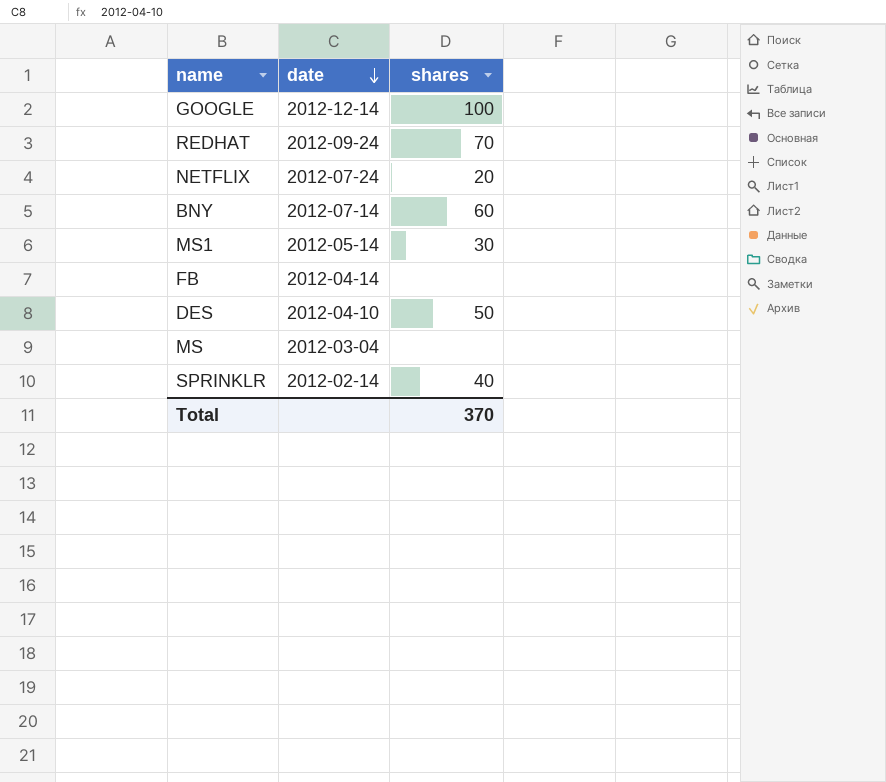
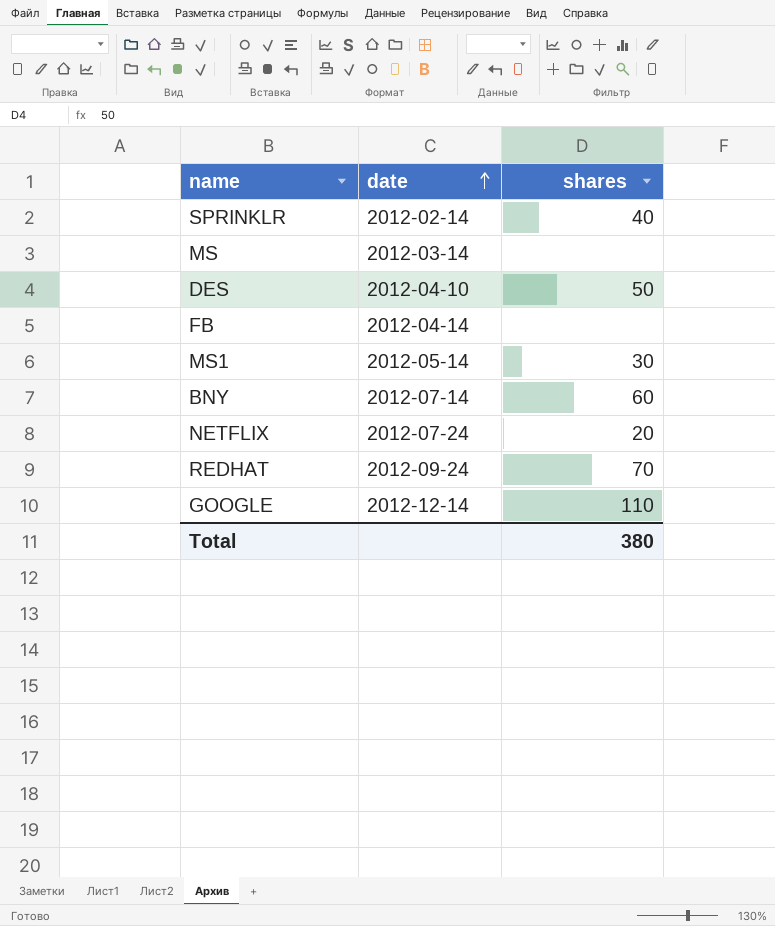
row order: date descending -> date ascending
MS | date: 2012-03-04 -> 2012-03-14
GOOGLE | shares: 100 -> 110
Total | shares: 370 -> 380

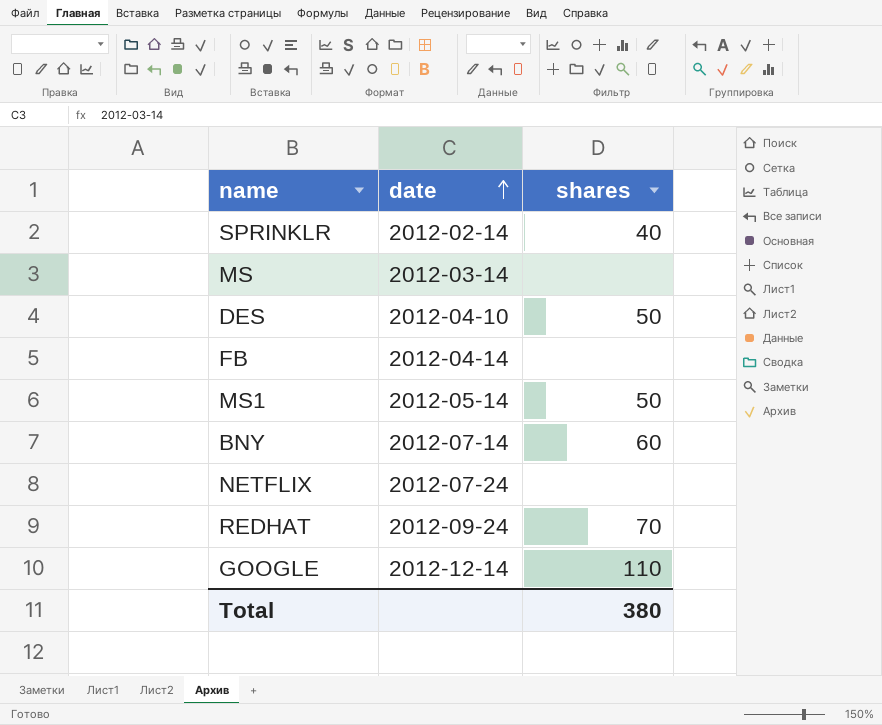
MS1 | shares: 30 -> 50
NETFLIX | shares: 20 -> none

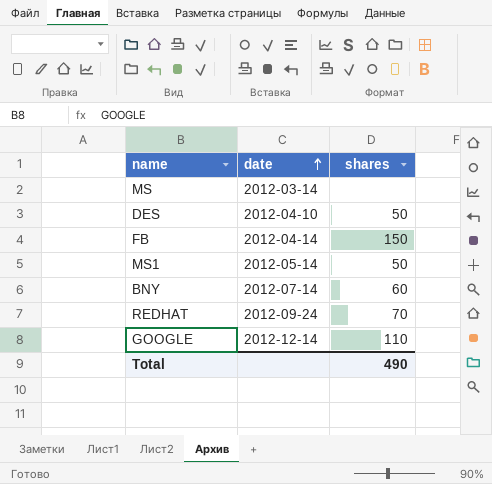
row SPRINKLR: 2012-02-14 | 40 -> none
row NETFLIX: 2012-07-24 | none -> none
FB | shares: none -> 150
Total | shares: 380 -> 490

